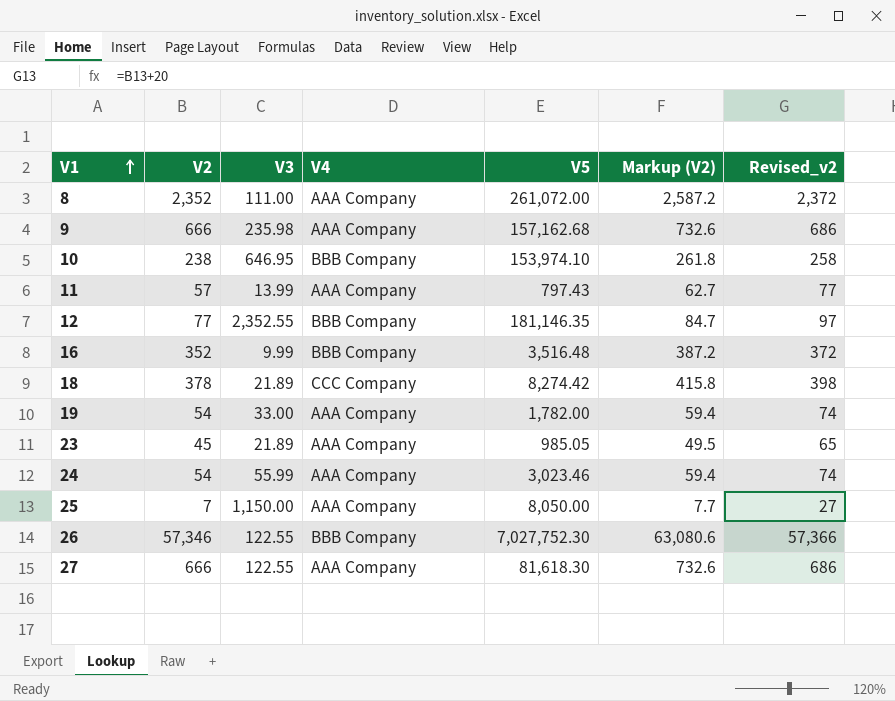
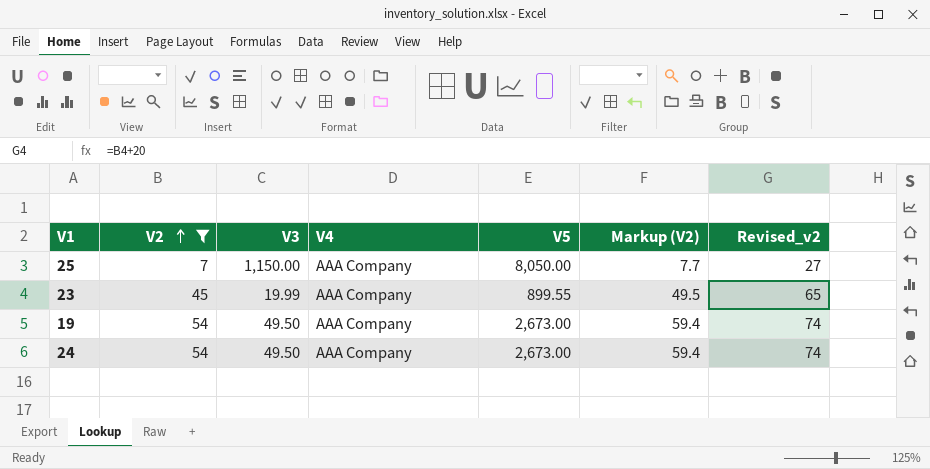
filter: none -> V2 <= 54
row order: V1 ascending -> V2 ascending
23 | V3: 21.89 -> 19.99
23 | V5: 985.05 -> 899.55
19 | V3: 33.00 -> 49.50
19 | V5: 1,782.00 -> 2,673.00
24 | V3: 55.99 -> 49.50
24 | V5: 3,023.46 -> 2,673.00

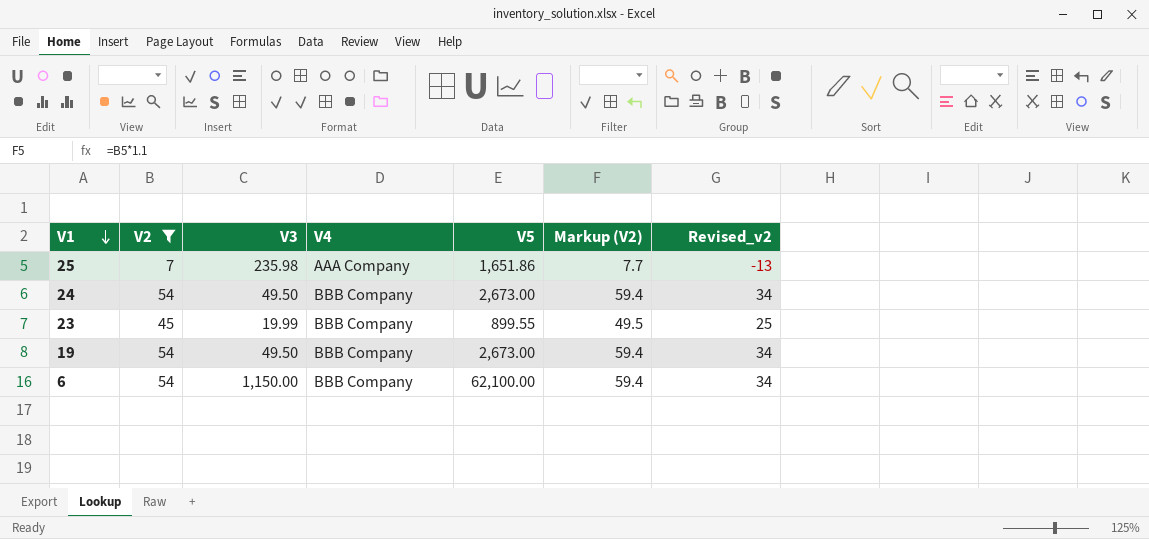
row order: V2 ascending -> V1 descending
column Revised_v2 | formula: [V2] + 20 -> [V2] - 20
25 | V3: 1,150.00 -> 235.98
25 | V5: 8,050.00 -> 1,651.86
24 | V4: AAA Company -> BBB Company
23 | V4: AAA Company -> BBB Company
19 | V4: AAA Company -> BBB Company
row 6: none -> 54 | 1,150.00 | BBB Company | 62,100.00 | 59.4 | 34

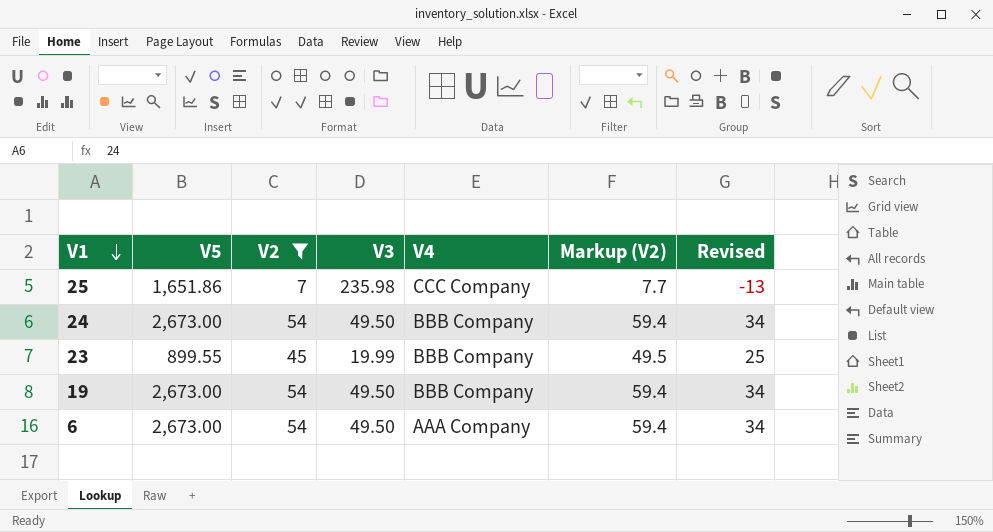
column V5 | position: 5 -> 2
column name: Revised_v2 -> Revised
25 | V4: AAA Company -> CCC Company
6 | V5: 62,100.00 -> 2,673.00
6 | V3: 1,150.00 -> 49.50
6 | V4: BBB Company -> AAA Company

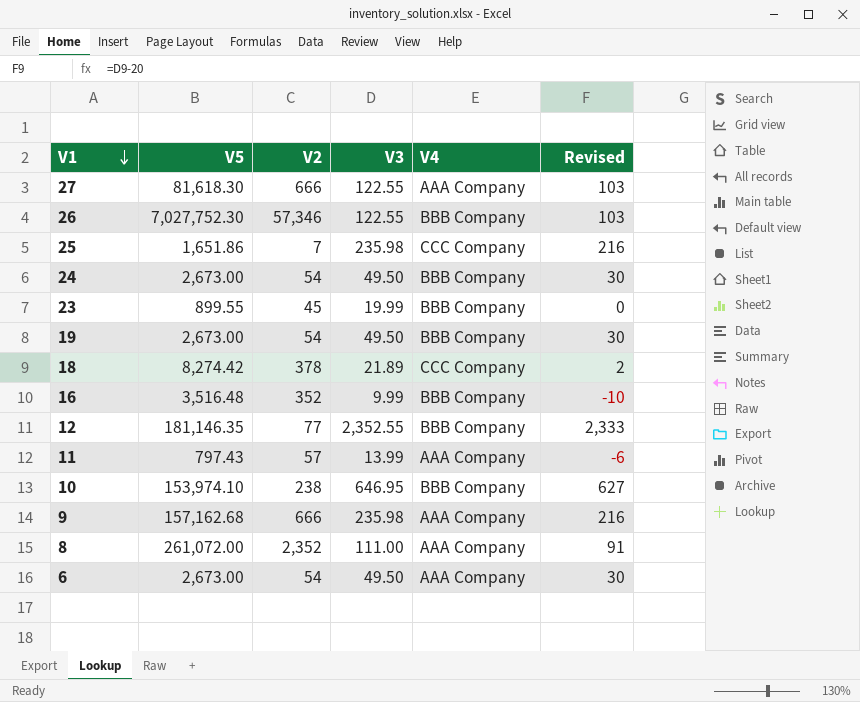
filter: V2 <= 54 -> none
column Markup (V2) | formula: [V2] * 1.1 -> none
column Revised | formula: [V2] - 20 -> [V3] - 20

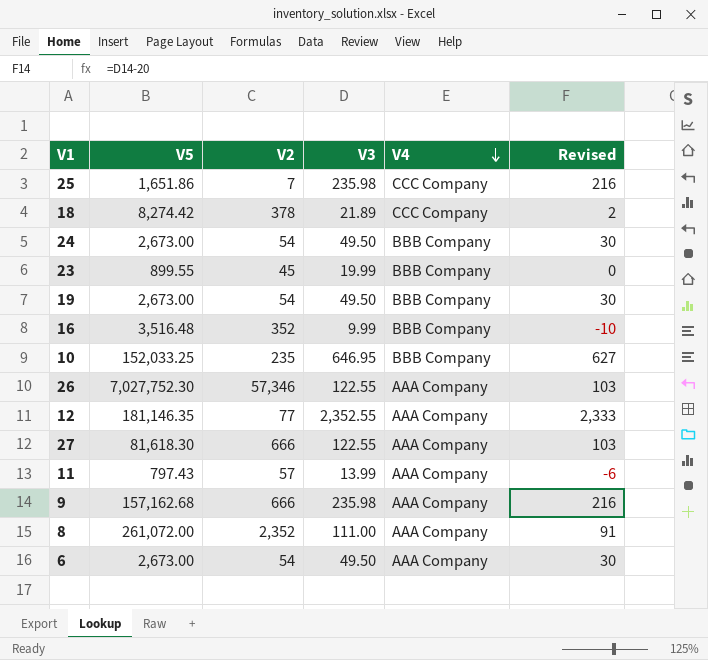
row order: V1 descending -> V4 descending
10 | V5: 153,974.10 -> 152,033.25
10 | V2: 238 -> 235
26 | V4: BBB Company -> AAA Company
12 | V4: BBB Company -> AAA Company

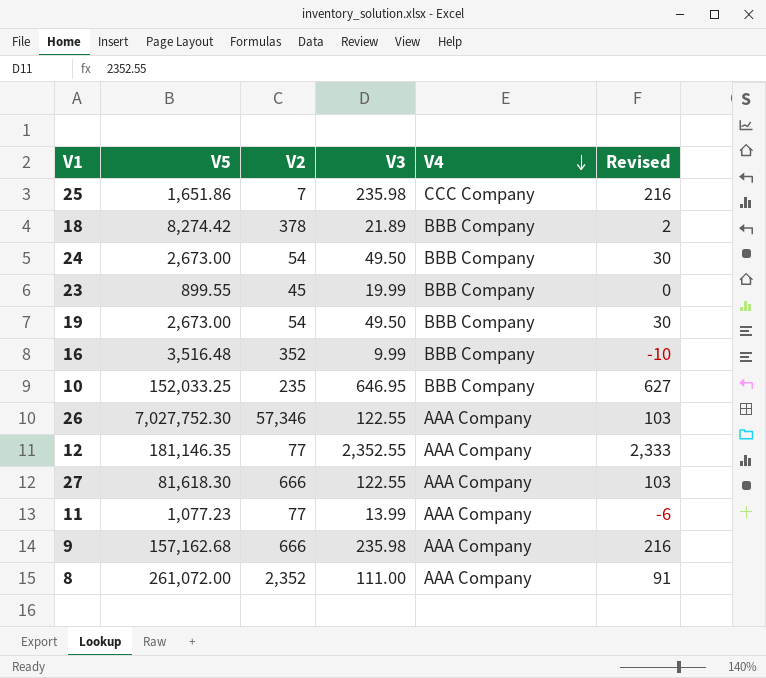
row 6: 2,673.00 | 54 | 49.50 | AAA Company | 30 -> none
18 | V4: CCC Company -> BBB Company
11 | V5: 797.43 -> 1,077.23
11 | V2: 57 -> 77

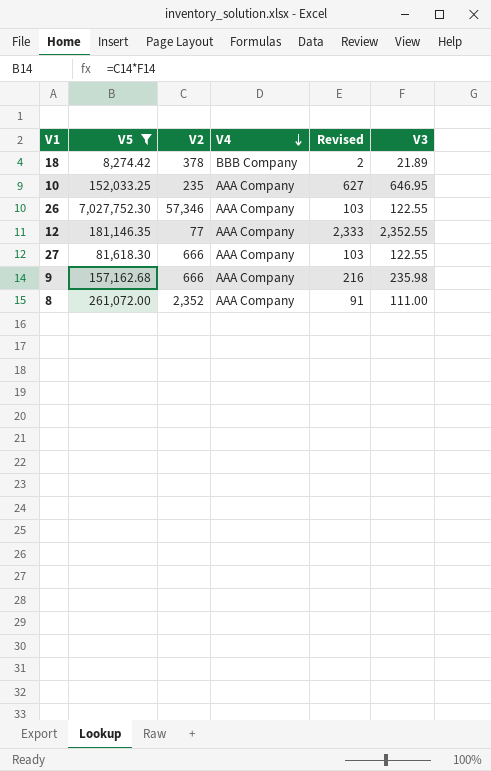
filter: none -> V5 >= 8,274.42
column V3 | position: 4 -> 6
10 | V4: BBB Company -> AAA Company

